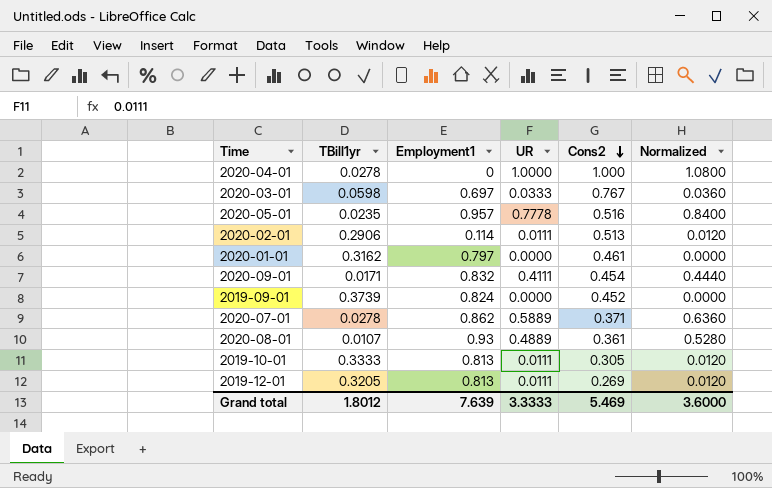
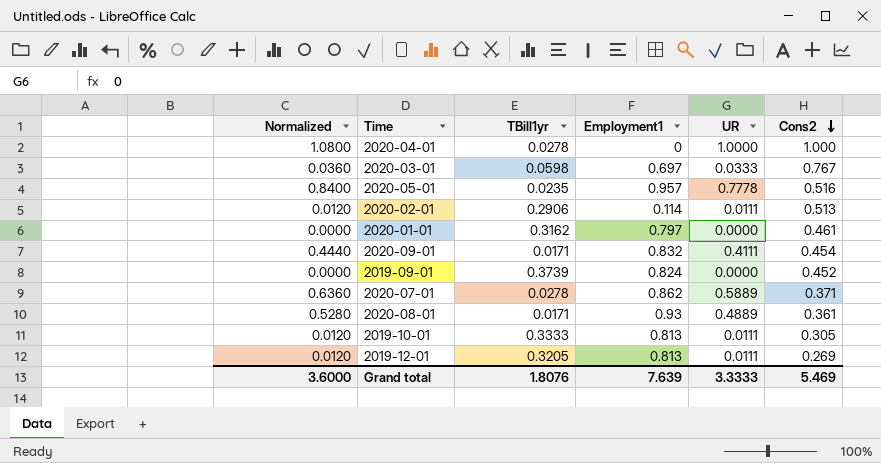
column Normalized | position: 6 -> 1
2020-08-01 | TBill1yr: 0.0107 -> 0.0171
Grand total | TBill1yr: 1.8012 -> 1.8076

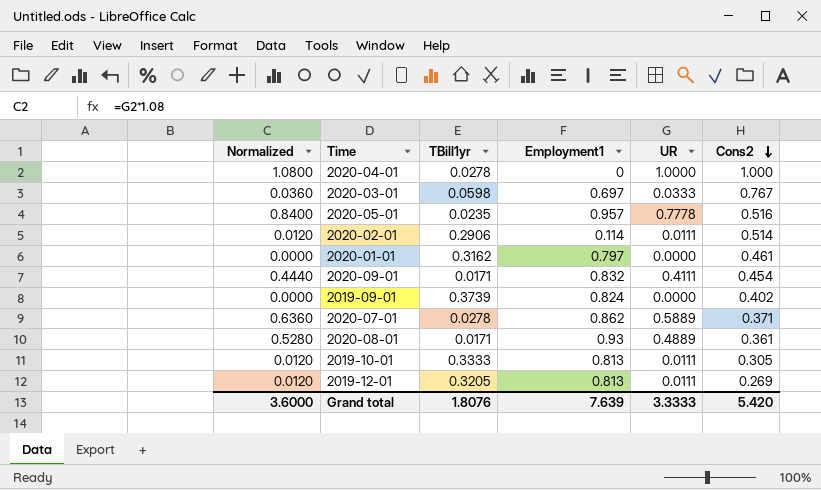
2020-02-01 | Cons2: 0.513 -> 0.514
2019-09-01 | Cons2: 0.452 -> 0.402
Grand total | Cons2: 5.469 -> 5.420

